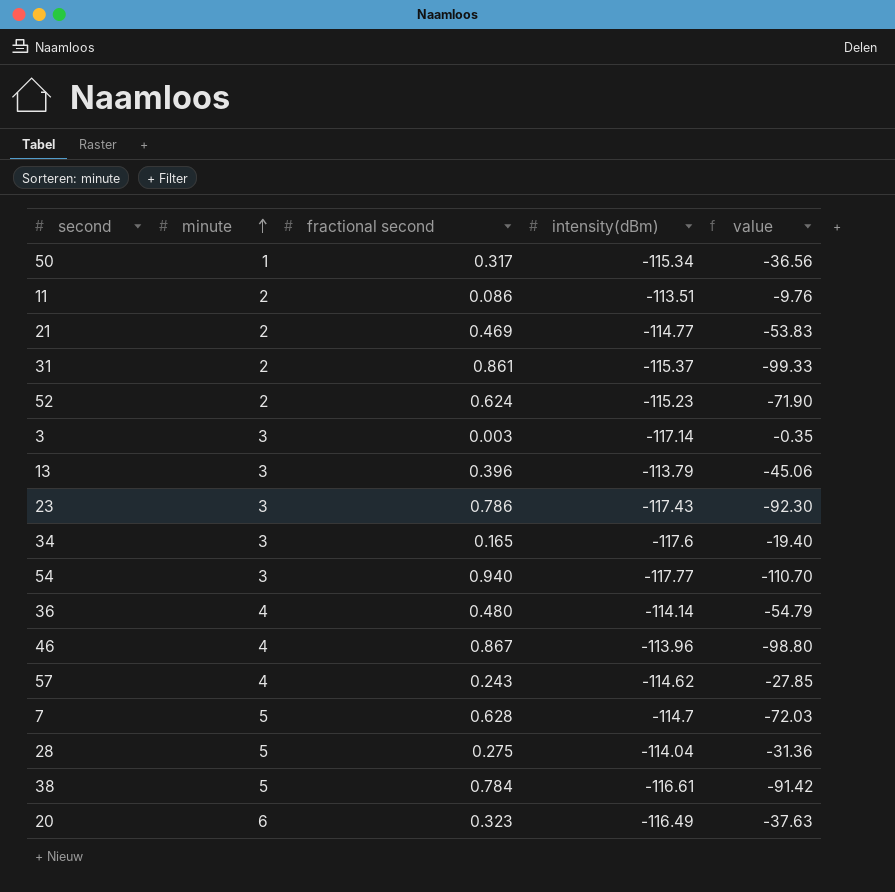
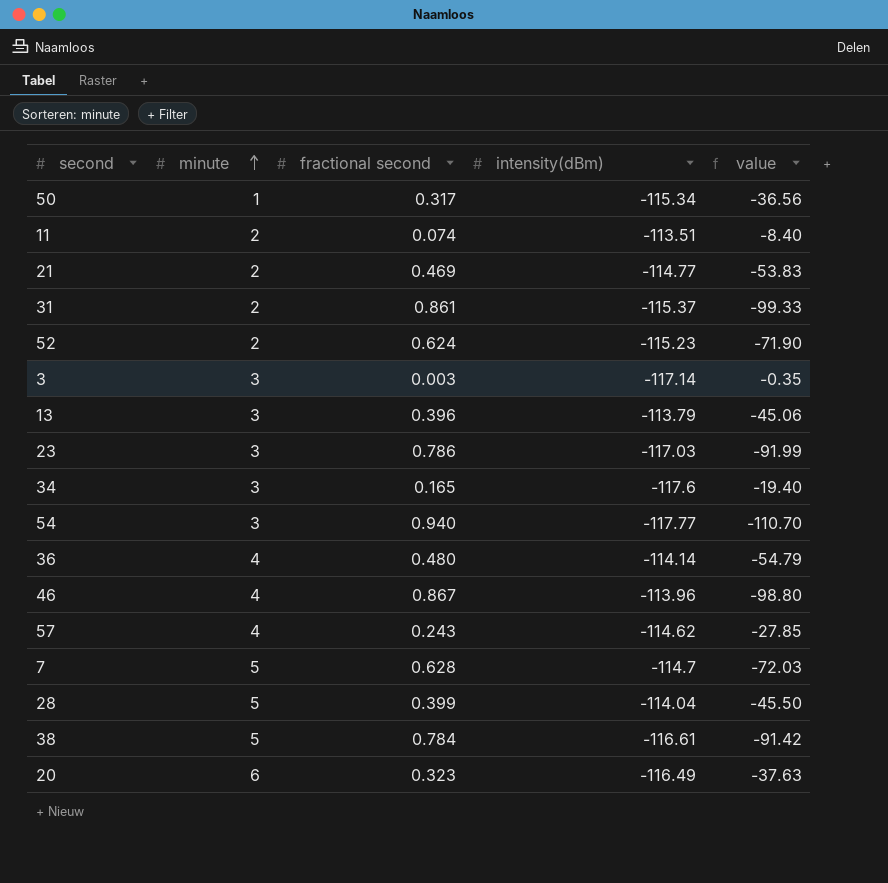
11 | fractional second: 0.086 -> 0.074
11 | value: -9.76 -> -8.40
23 | intensity(dBm): -117.43 -> -117.03
23 | value: -92.30 -> -91.99
28 | fractional second: 0.275 -> 0.399
28 | value: -31.36 -> -45.50

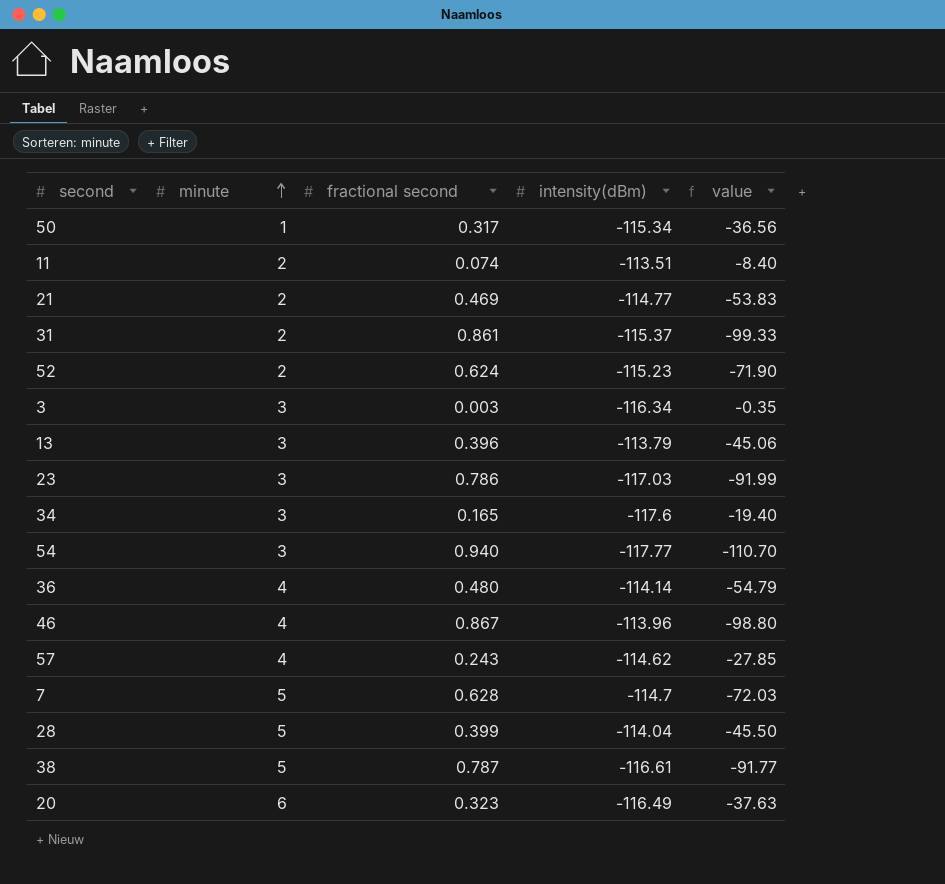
3 | intensity(dBm): -117.14 -> -116.34
38 | fractional second: 0.784 -> 0.787
38 | value: -91.42 -> -91.77

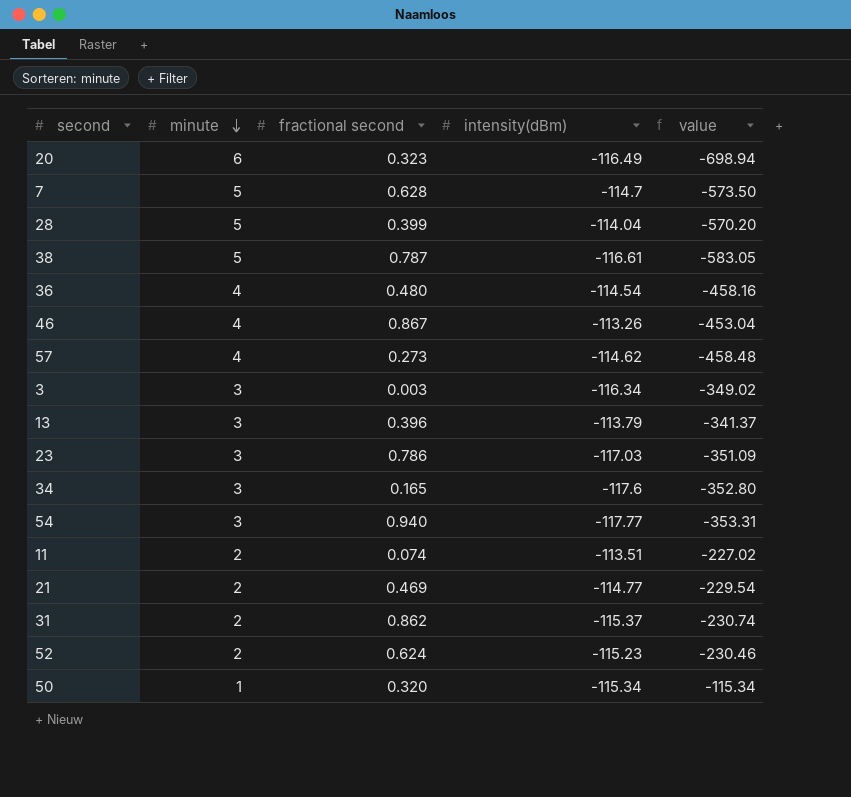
row order: minute ascending -> minute descending
column value | formula: [fractional second] * [intensity(dBm)] -> [minute] * [intensity(dBm)]
36 | intensity(dBm): -114.14 -> -114.54
46 | intensity(dBm): -113.96 -> -113.26
57 | fractional second: 0.243 -> 0.273
31 | fractional second: 0.861 -> 0.862
50 | fractional second: 0.317 -> 0.320

